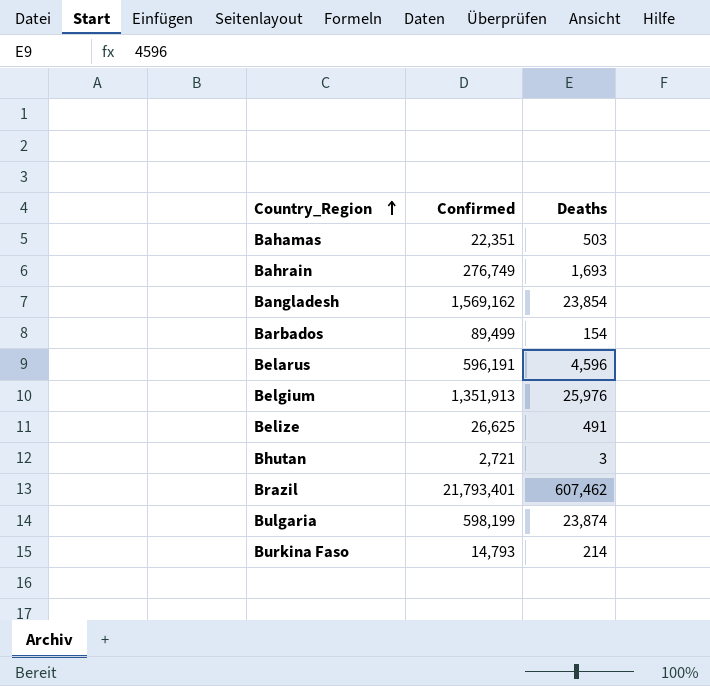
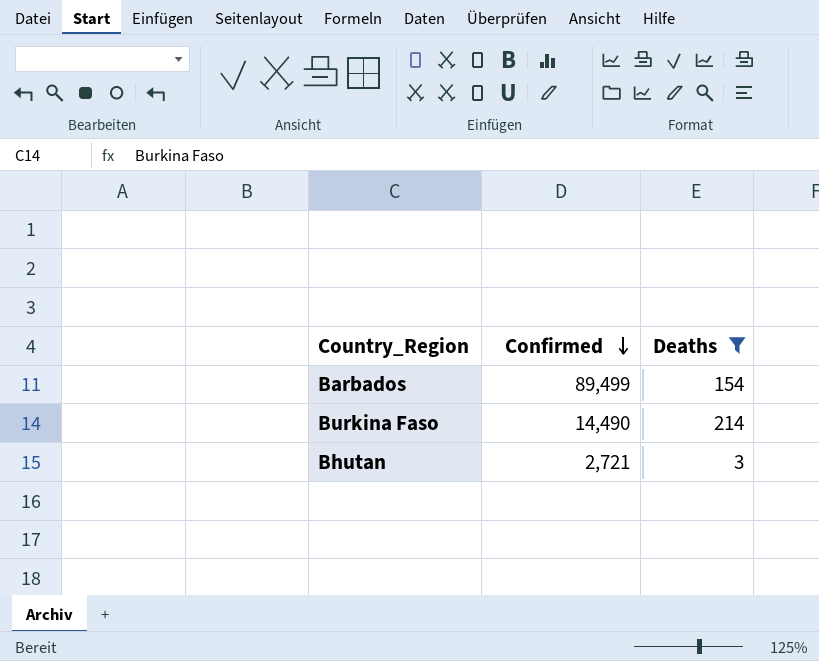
filter: none -> Deaths <= 214
row order: Country_Region ascending -> Confirmed descending
Burkina Faso | Confirmed: 14,793 -> 14,490

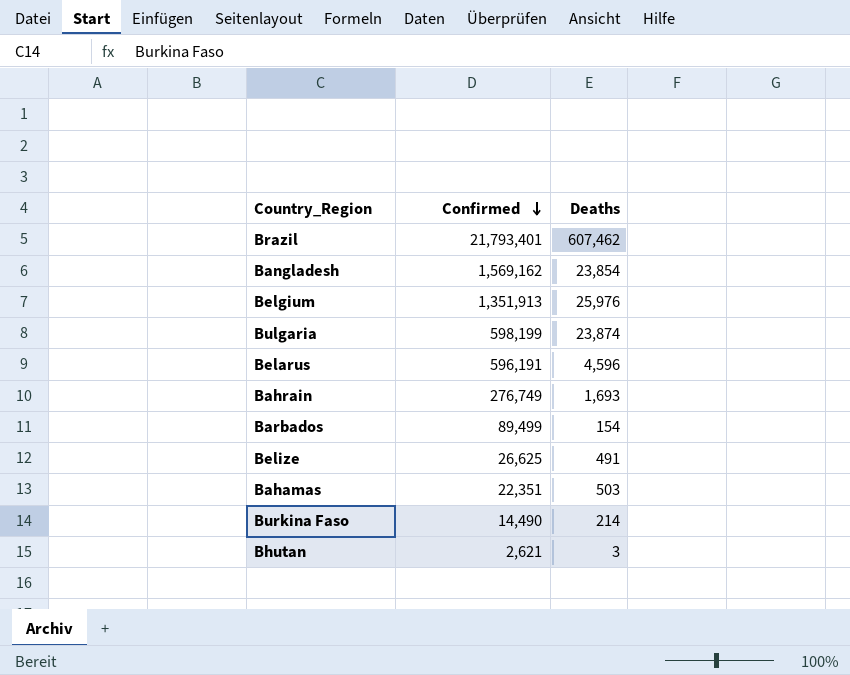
filter: Deaths <= 214 -> none
Bhutan | Confirmed: 2,721 -> 2,621

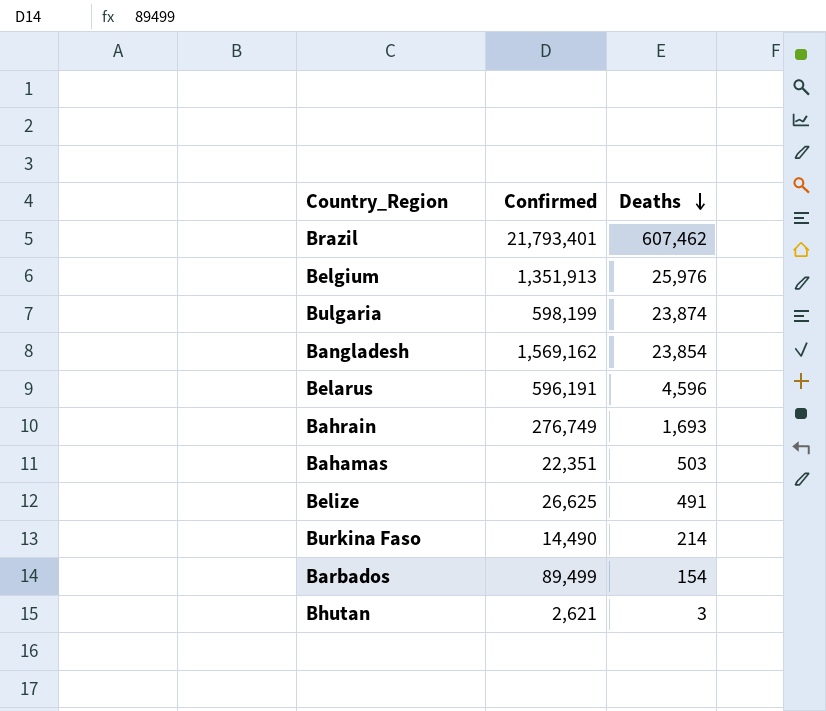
row order: Confirmed descending -> Deaths descending

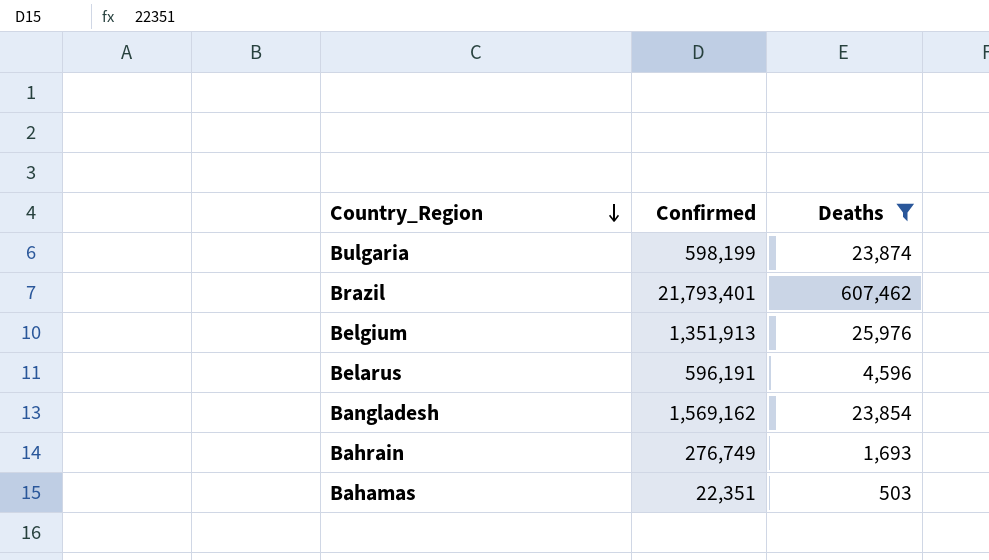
filter: none -> Deaths >= 503
row order: Deaths descending -> Country_Region descending

